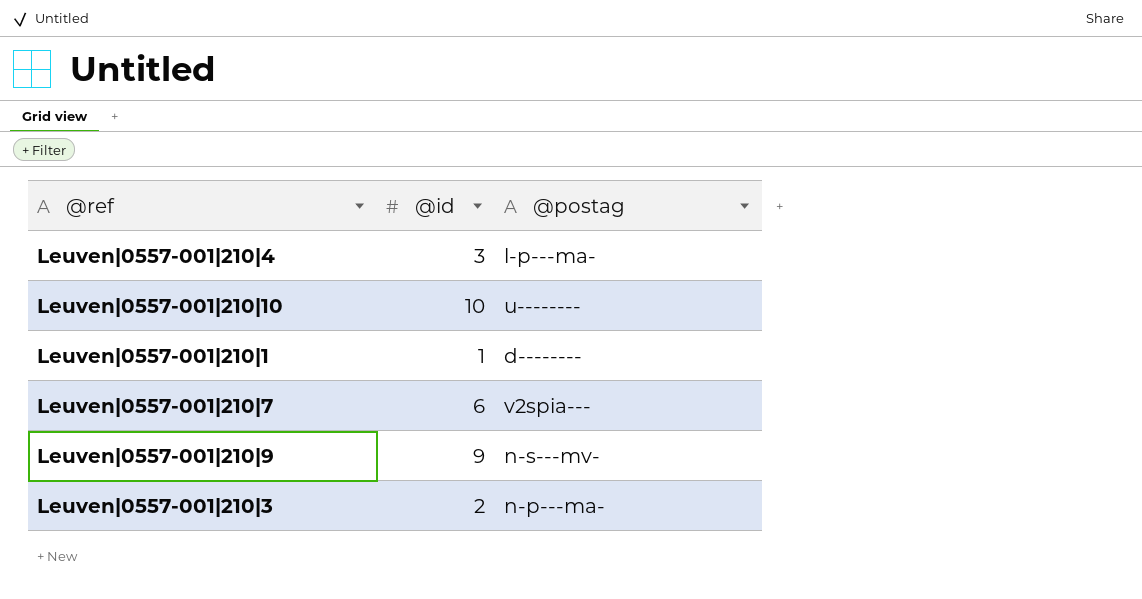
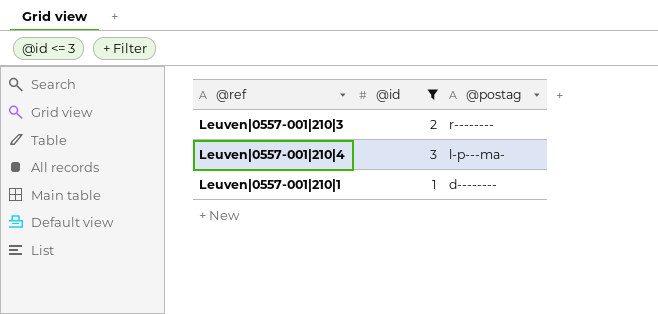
filter: none -> @id <= 3
row order: none -> @postag descending
Leuven|0557-001|210|3 | @postag: n-p---ma- -> r--------

